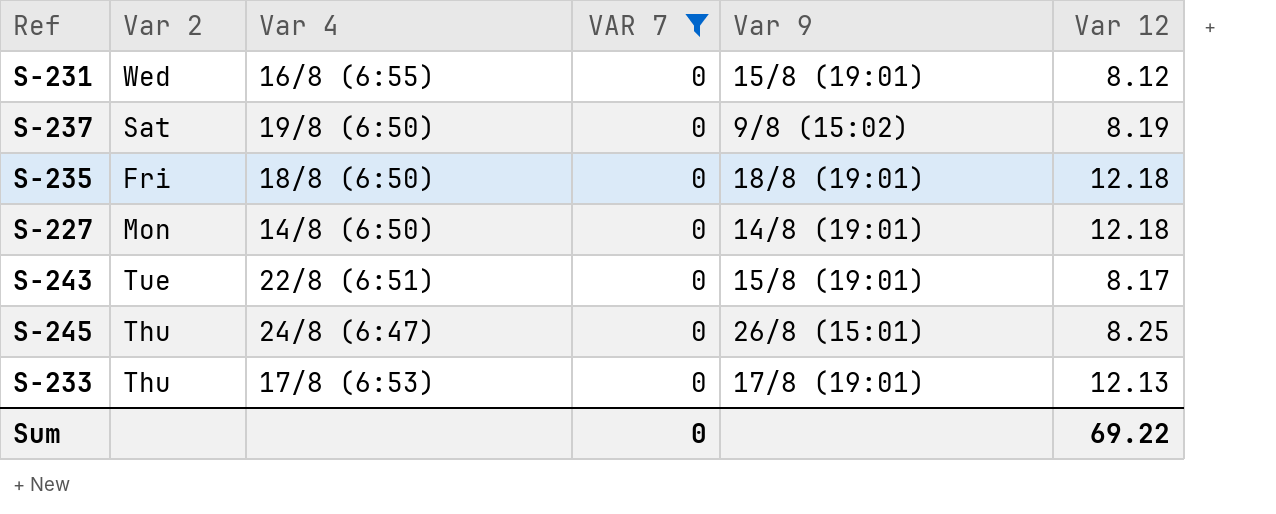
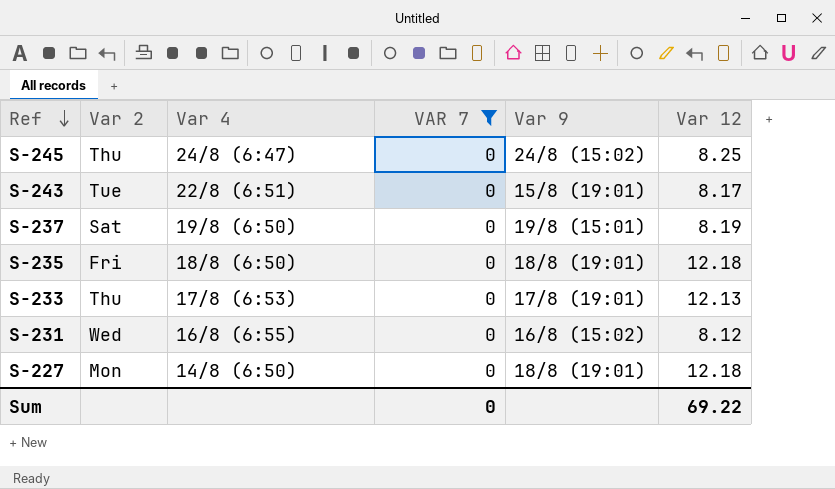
row order: none -> Ref descending
S-245 | Var 9: 26/8 (15:01) -> 24/8 (15:02)
S-237 | Var 9: 9/8 (15:02) -> 19/8 (15:01)
S-231 | Var 9: 15/8 (19:01) -> 16/8 (15:02)
S-227 | Var 9: 14/8 (19:01) -> 18/8 (19:01)

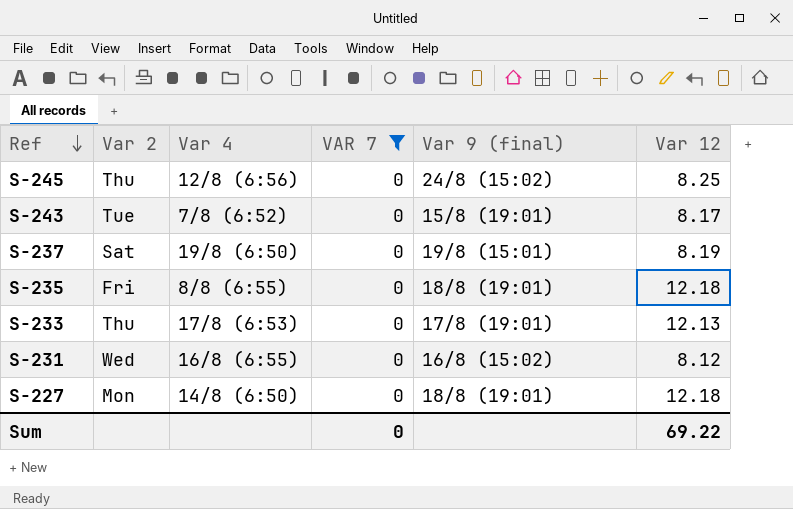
column name: Var 9 -> Var 9 (final)
S-245 | Var 4: 24/8 (6:47) -> 12/8 (6:56)
S-243 | Var 4: 22/8 (6:51) -> 7/8 (6:52)
S-235 | Var 4: 18/8 (6:50) -> 8/8 (6:55)

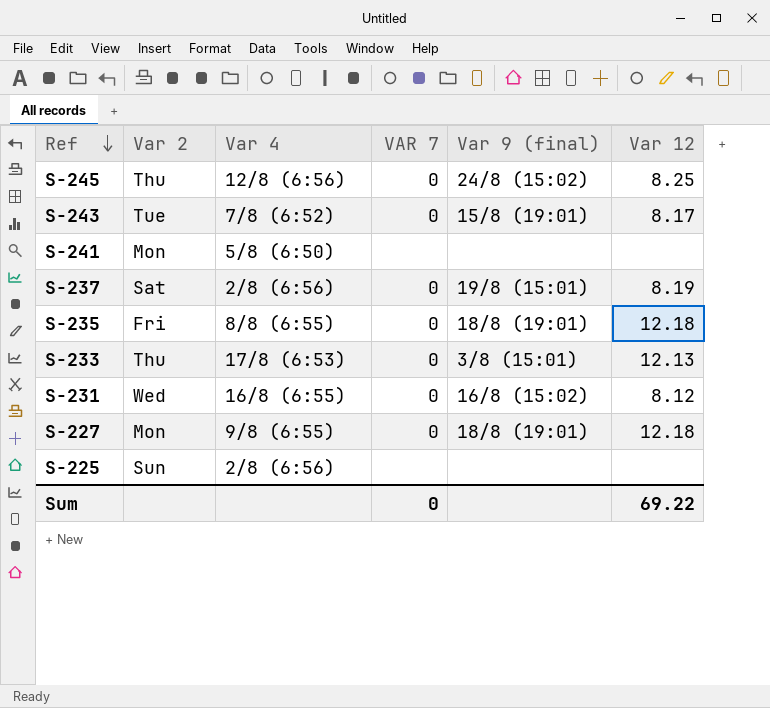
filter: VAR 7 = 0 -> none
S-237 | Var 4: 19/8 (6:50) -> 2/8 (6:56)
S-233 | Var 9 (final): 17/8 (19:01) -> 3/8 (15:01)
S-227 | Var 4: 14/8 (6:50) -> 9/8 (6:55)

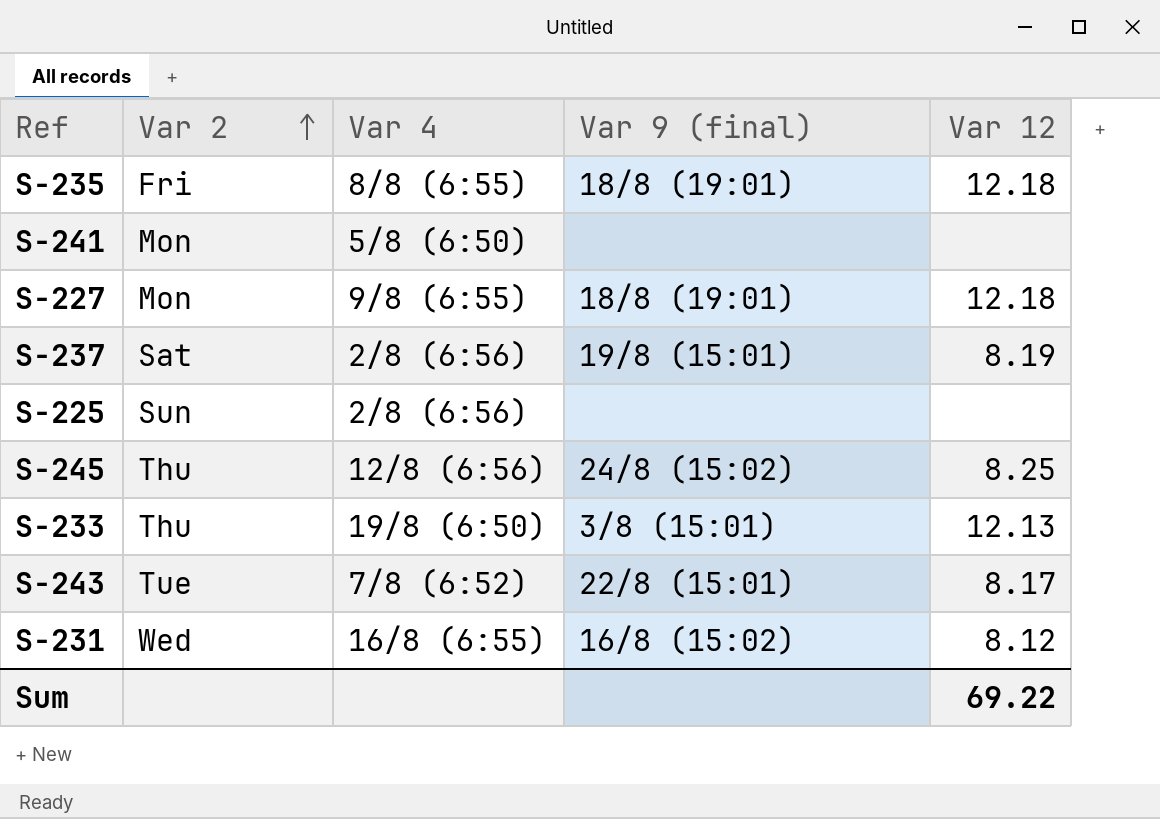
row order: Ref descending -> Var 2 ascending
column VAR 7 | position: 4 -> none
S-233 | Var 4: 17/8 (6:53) -> 19/8 (6:50)
S-243 | Var 9 (final): 15/8 (19:01) -> 22/8 (15:01)

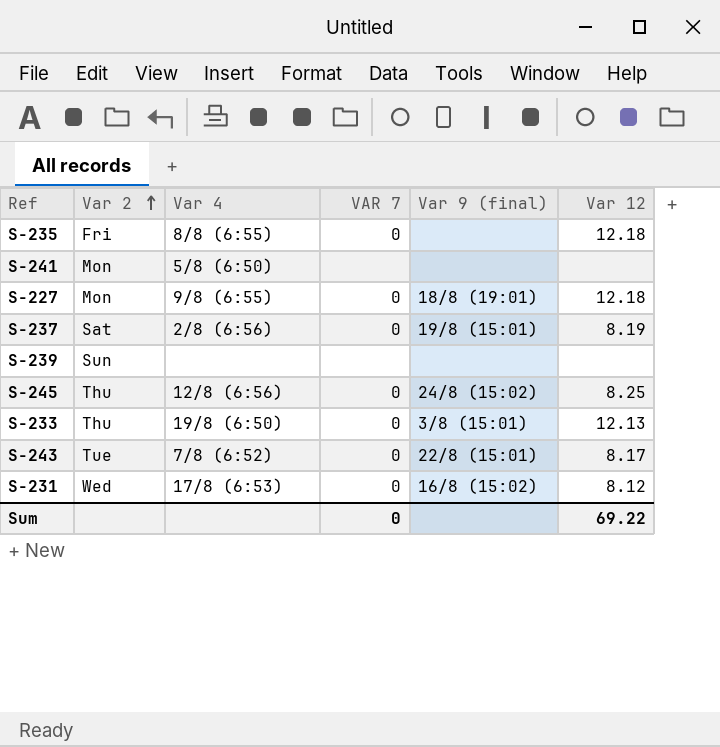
column VAR 7 | position: none -> 4
row S-225: Sun | 2/8 (6:56) | none | none -> none
S-235 | Var 9 (final): 18/8 (19:01) -> none
row S-239: none -> Sun | none | none | none | none
S-231 | Var 4: 16/8 (6:55) -> 17/8 (6:53)

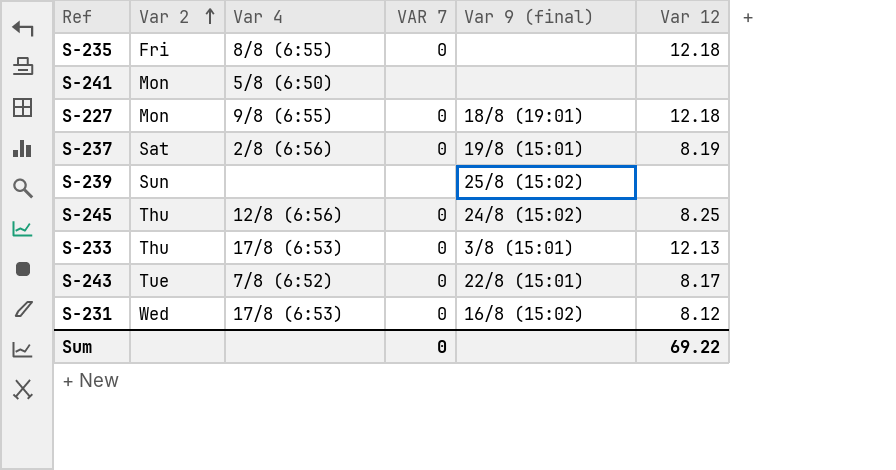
S-239 | Var 9 (final): none -> 25/8 (15:02)
S-233 | Var 4: 19/8 (6:50) -> 17/8 (6:53)

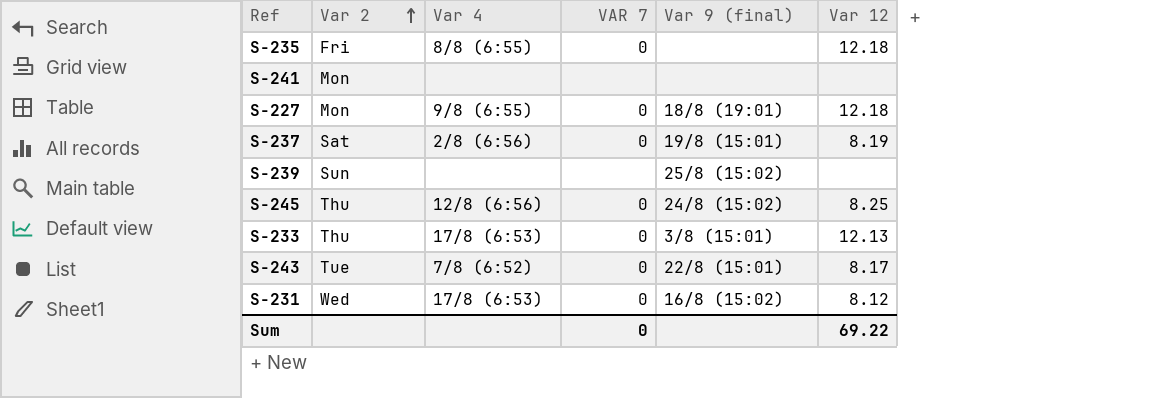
S-241 | Var 4: 5/8 (6:50) -> none

